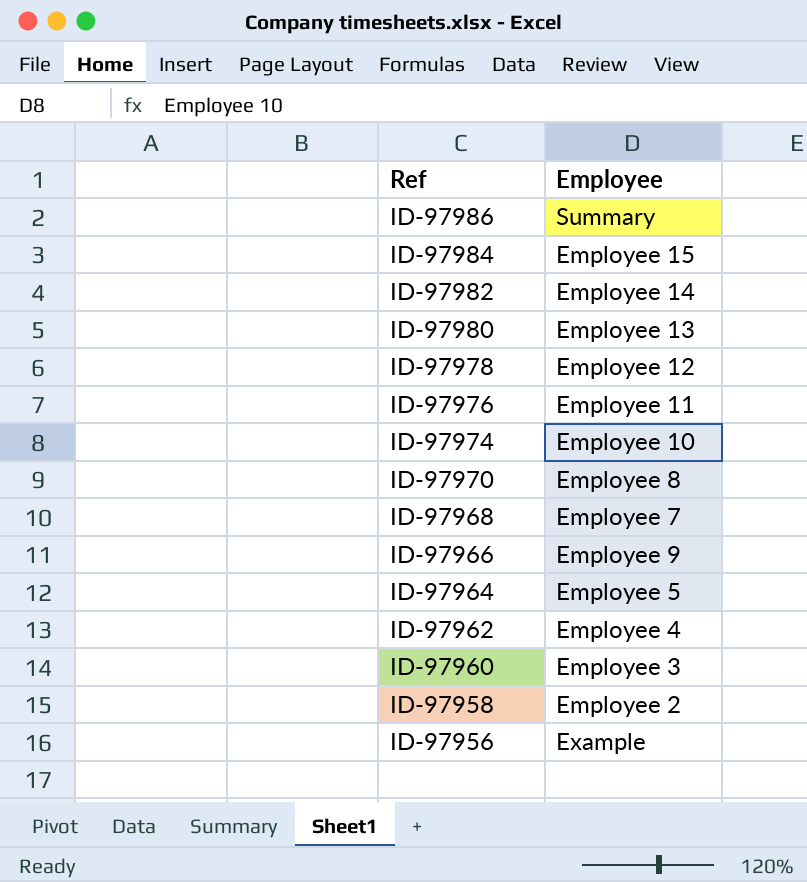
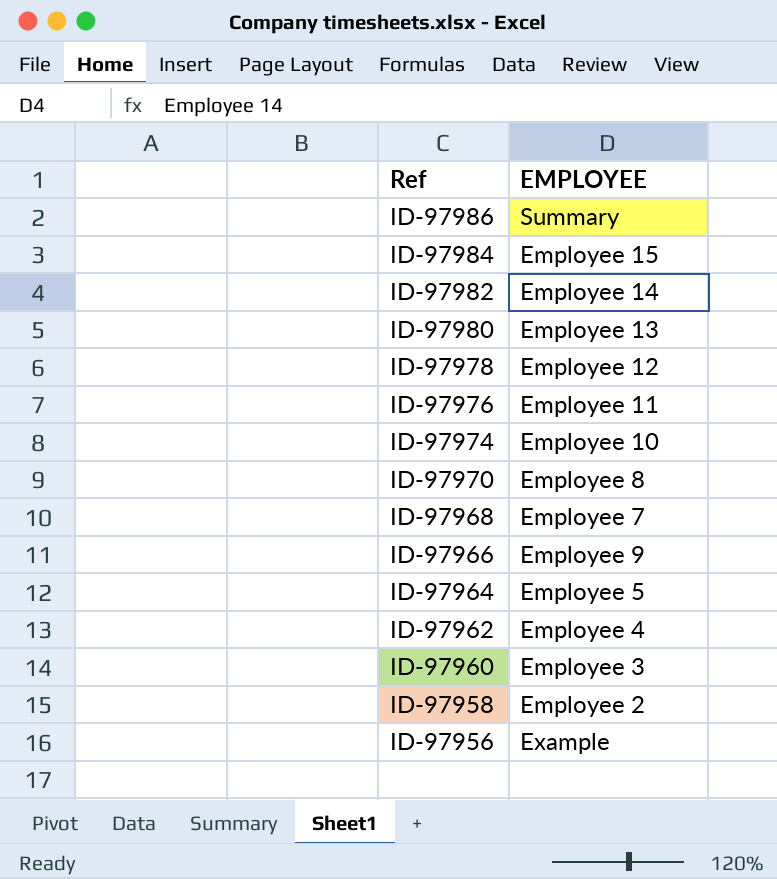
column name: Employee -> EMPLOYEE

